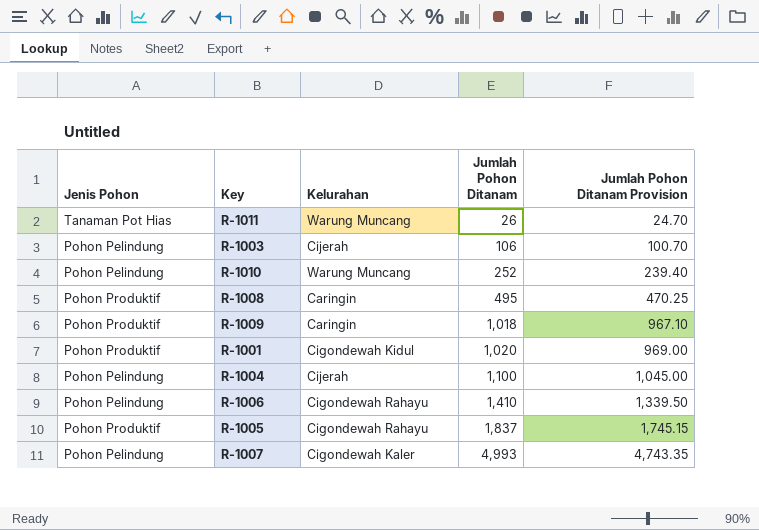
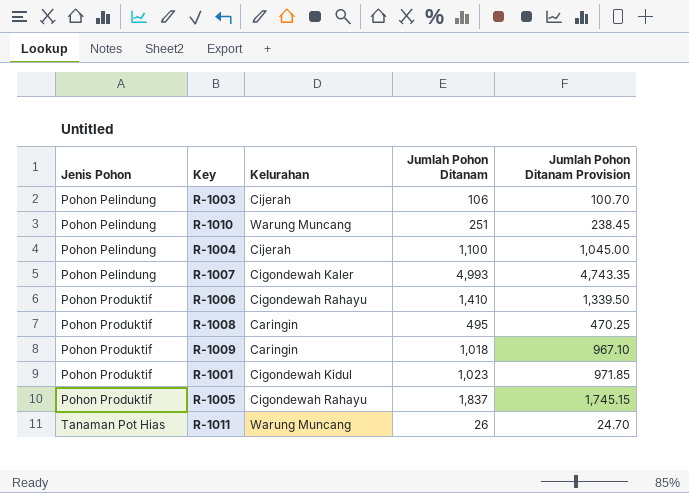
row order: Jumlah Pohon Ditanam ascending -> Jenis Pohon ascending
R-1010 | Jumlah Pohon Ditanam: 252 -> 251
R-1010 | Jumlah Pohon Ditanam Provision: 239.40 -> 238.45
R-1006 | Jenis Pohon: Pohon Pelindung -> Pohon Produktif
R-1001 | Jumlah Pohon Ditanam: 1,020 -> 1,023
R-1001 | Jumlah Pohon Ditanam Provision: 969.00 -> 971.85

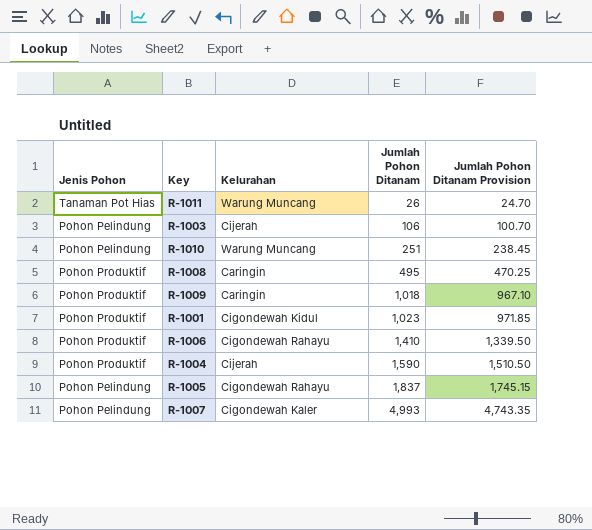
row order: Jenis Pohon ascending -> Jumlah Pohon Ditanam ascending
R-1004 | Jenis Pohon: Pohon Pelindung -> Pohon Produktif
R-1004 | Jumlah Pohon Ditanam: 1,100 -> 1,590
R-1004 | Jumlah Pohon Ditanam Provision: 1,045.00 -> 1,510.50
R-1005 | Jenis Pohon: Pohon Produktif -> Pohon Pelindung

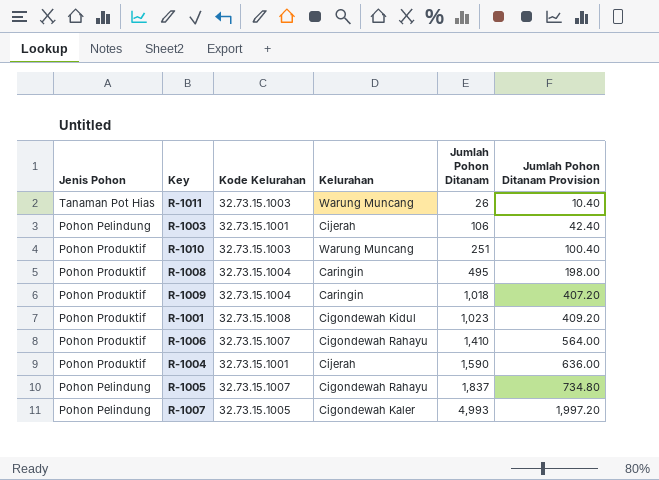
column Kode Kelurahan | position: none -> 3
column Jumlah Pohon Ditanam Provision | formula: [Jumlah Pohon Ditanam] * 0.95 -> [Jumlah Pohon Ditanam] * 0.4
R-1010 | Jenis Pohon: Pohon Pelindung -> Pohon Produktif

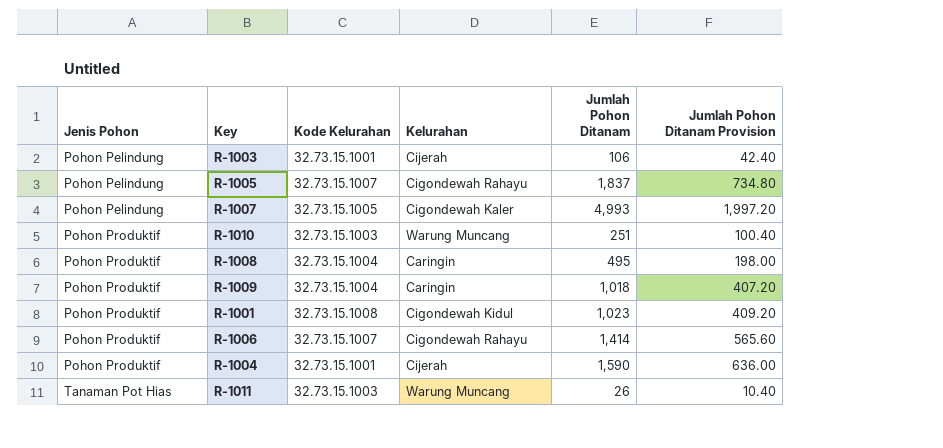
row order: Jumlah Pohon Ditanam ascending -> Jenis Pohon ascending
R-1006 | Jumlah Pohon Ditanam: 1,410 -> 1,414
R-1006 | Jumlah Pohon Ditanam Provision: 564.00 -> 565.60

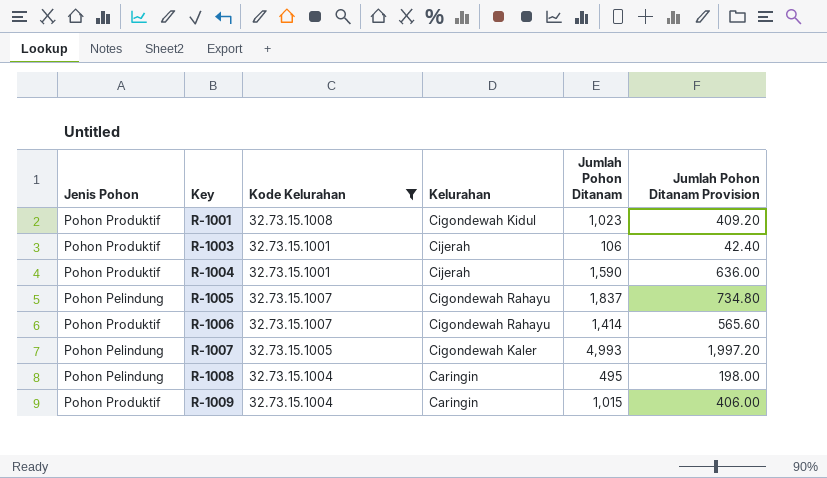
filter: none -> Kode Kelurahan != 32.73.15.1003
row order: Jenis Pohon ascending -> Key ascending
R-1003 | Jenis Pohon: Pohon Pelindung -> Pohon Produktif
R-1008 | Jenis Pohon: Pohon Produktif -> Pohon Pelindung
R-1009 | Jumlah Pohon Ditanam: 1,018 -> 1,015
R-1009 | Jumlah Pohon Ditanam Provision: 407.20 -> 406.00

